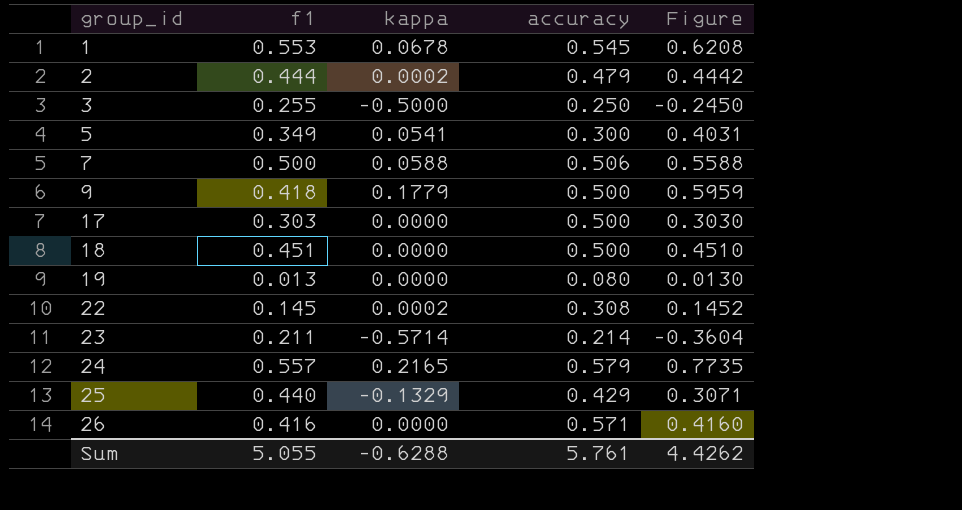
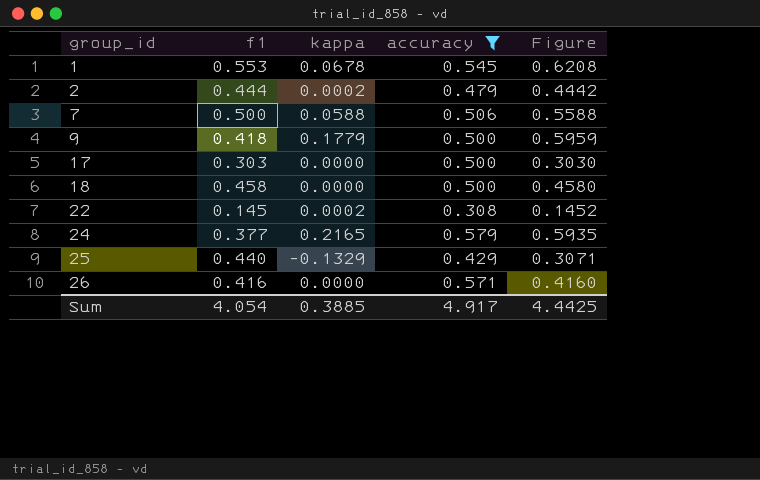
filter: none -> accuracy >= 0.308
18 | f1: 0.451 -> 0.458
18 | Figure: 0.4510 -> 0.4580
24 | f1: 0.557 -> 0.377
24 | Figure: 0.7735 -> 0.5935
Sum | f1: 5.055 -> 4.054
Sum | kappa: -0.6288 -> 0.3885
Sum | accuracy: 5.761 -> 4.917
Sum | Figure: 4.4262 -> 4.4425

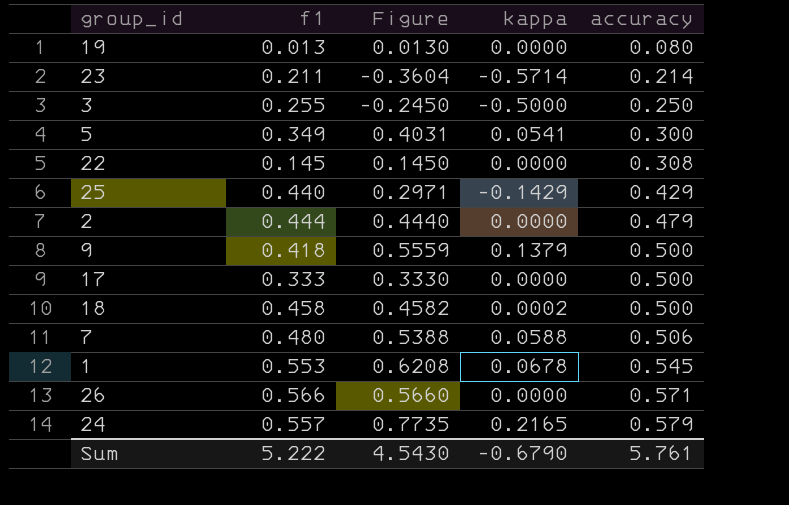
filter: accuracy >= 0.308 -> none
row order: group_id ascending -> accuracy ascending
column Figure | position: 5 -> 3
22 | Figure: 0.1452 -> 0.1450
22 | kappa: 0.0002 -> 0.0000
25 | Figure: 0.3071 -> 0.2971
25 | kappa: -0.1329 -> -0.1429
2 | Figure: 0.4442 -> 0.4440
2 | kappa: 0.0002 -> 0.0000
9 | Figure: 0.5959 -> 0.5559
9 | kappa: 0.1779 -> 0.1379
17 | f1: 0.303 -> 0.333
17 | Figure: 0.3030 -> 0.3330
18 | Figure: 0.4580 -> 0.4582
18 | kappa: 0.0000 -> 0.0002
7 | f1: 0.500 -> 0.480
7 | Figure: 0.5588 -> 0.5388
26 | f1: 0.416 -> 0.566
26 | Figure: 0.4160 -> 0.5660
24 | f1: 0.377 -> 0.557
24 | Figure: 0.5935 -> 0.7735
Sum | f1: 4.054 -> 5.222
Sum | Figure: 4.4425 -> 4.5430
Sum | kappa: 0.3885 -> -0.6790
Sum | accuracy: 4.917 -> 5.761

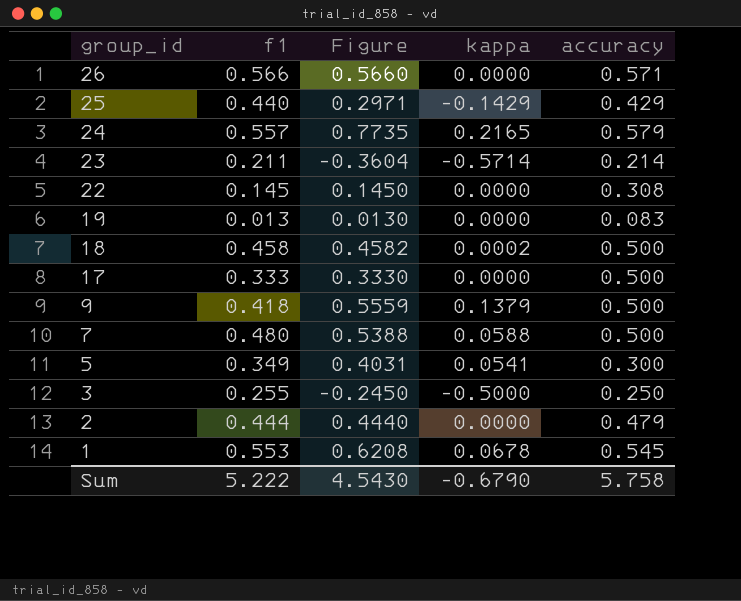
row order: accuracy ascending -> group_id descending
19 | accuracy: 0.080 -> 0.083
7 | accuracy: 0.506 -> 0.500
Sum | accuracy: 5.761 -> 5.758

